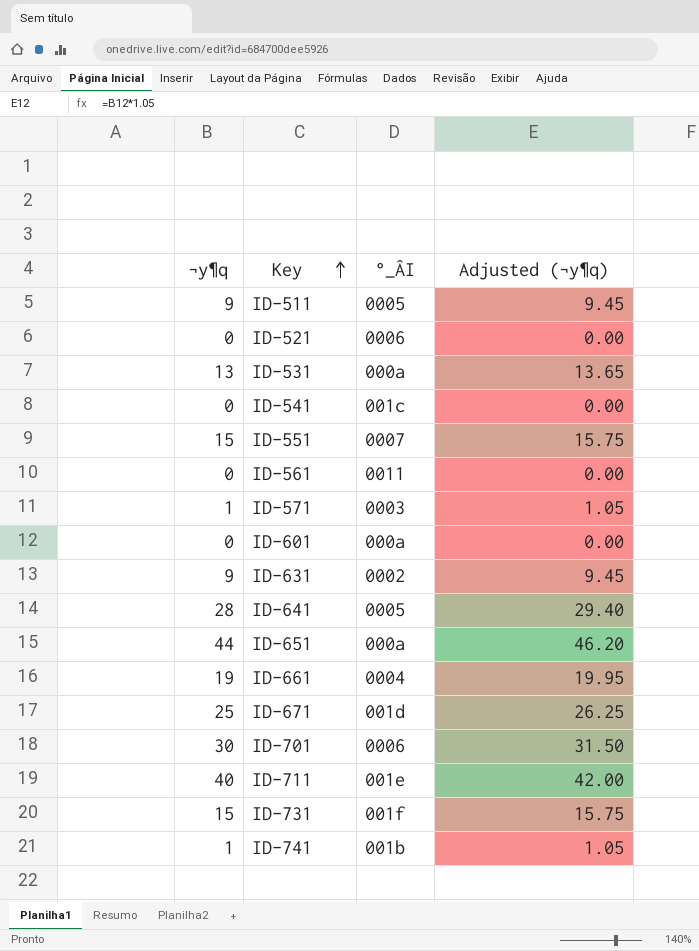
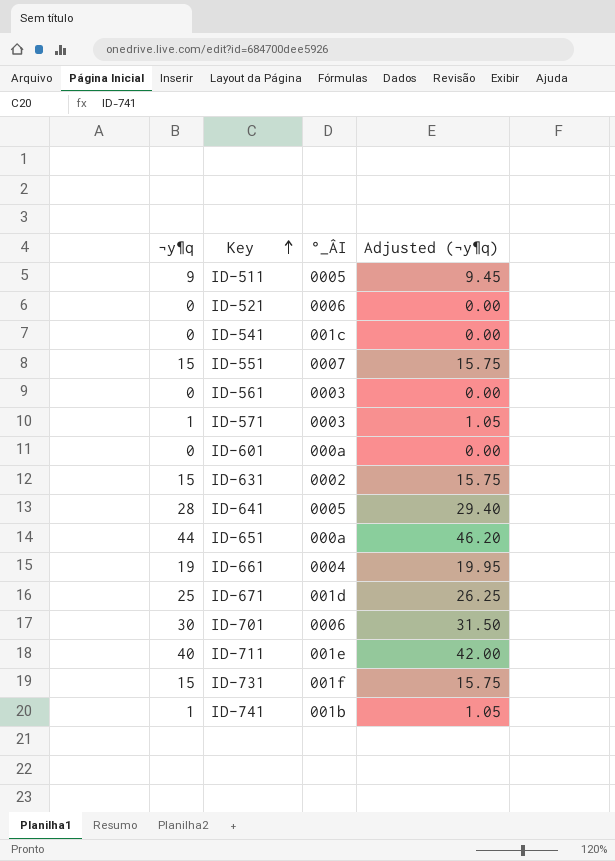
row ID-531: 13 | 000a | 13.65 -> none
ID-561 | °_ÂI: 0011 -> 0003
ID-631 | ¬y¶q: 9 -> 15
ID-631 | Adjusted (¬y¶q): 9.45 -> 15.75

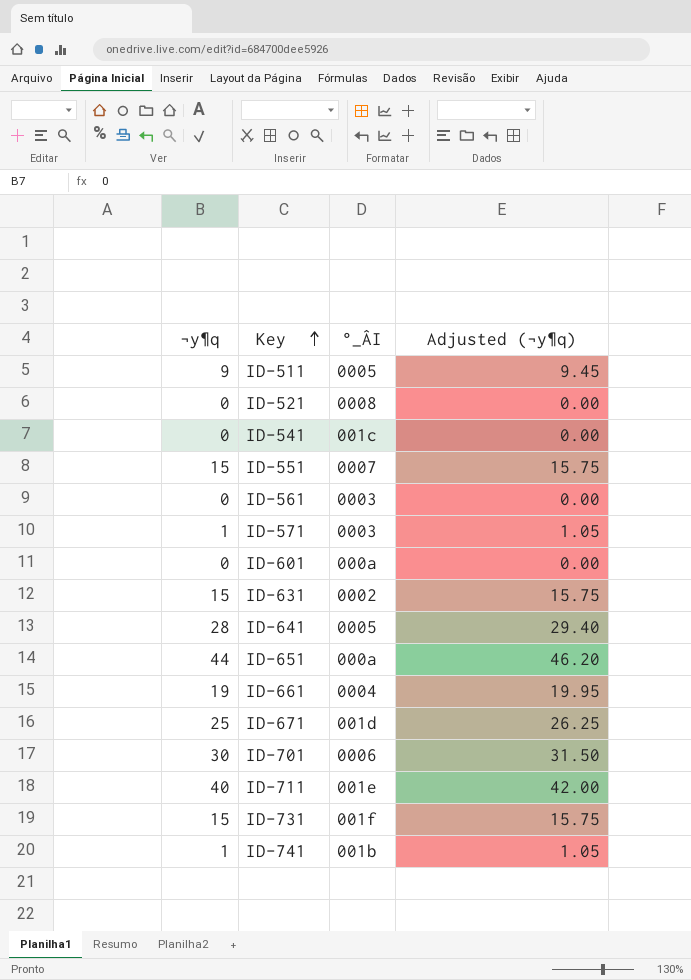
ID-521 | °_ÂI: 0006 -> 0008

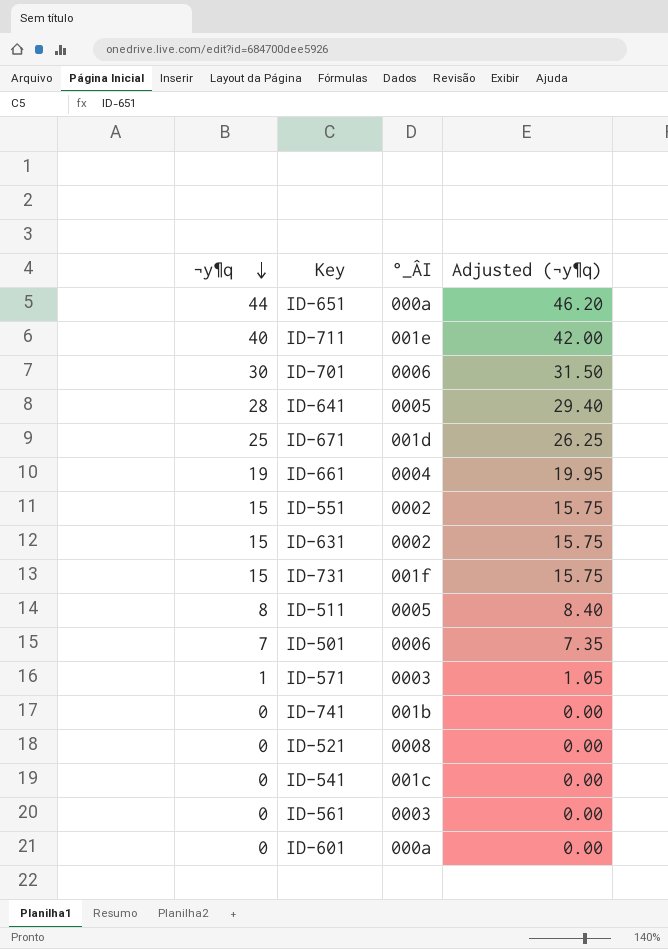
row order: Key ascending -> ¬y¶q descending
ID-551 | °_ÂI: 0007 -> 0002
ID-511 | ¬y¶q: 9 -> 8
ID-511 | Adjusted (¬y¶q): 9.45 -> 8.40
row ID-501: none -> 7 | 0006 | 7.35
ID-741 | ¬y¶q: 1 -> 0
ID-741 | Adjusted (¬y¶q): 1.05 -> 0.00

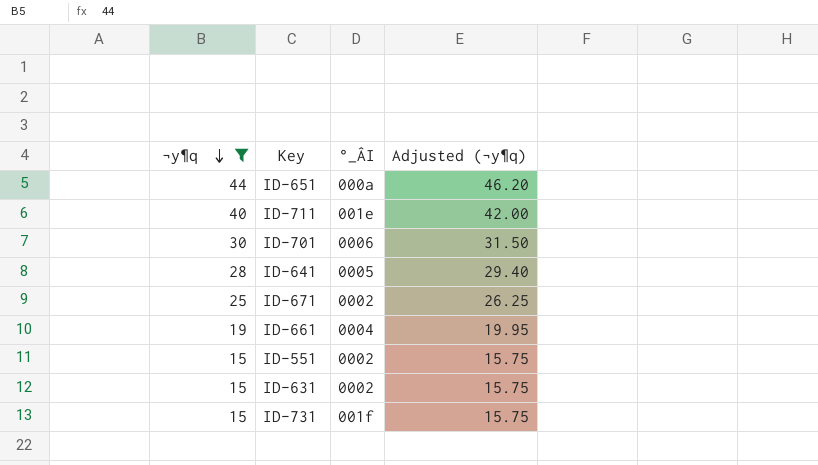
filter: none -> ¬y¶q >= 15
ID-671 | °_ÂI: 001d -> 0002

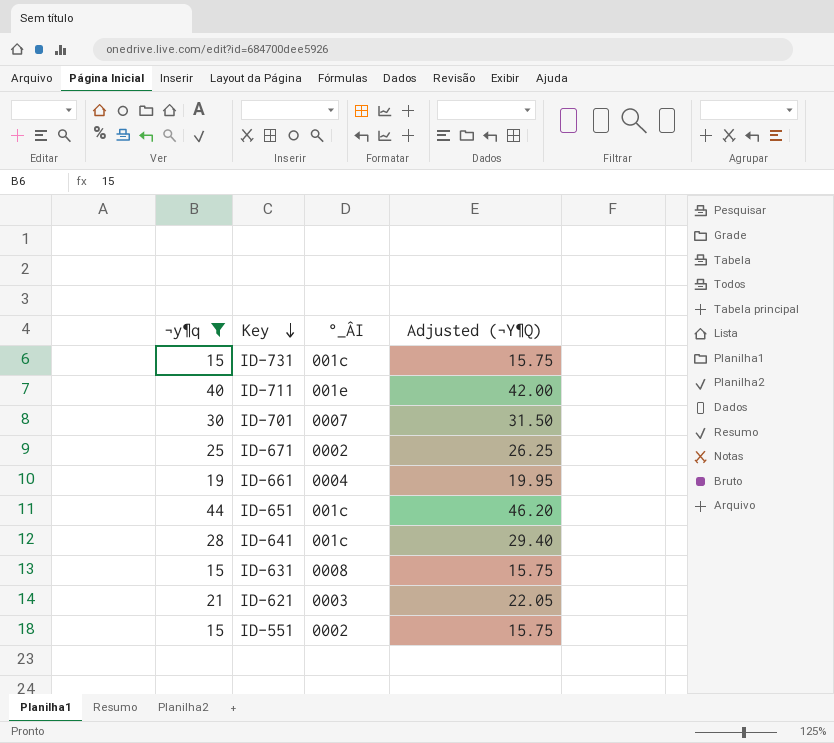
row order: ¬y¶q descending -> Key descending
column name: Adjusted (¬y¶q) -> Adjusted (¬Y¶Q)
ID-731 | °_ÂI: 001f -> 001c
ID-701 | °_ÂI: 0006 -> 0007
ID-651 | °_ÂI: 000a -> 001c
ID-641 | °_ÂI: 0005 -> 001c
ID-631 | °_ÂI: 0002 -> 0008
row ID-621: none -> 21 | 0003 | 22.05

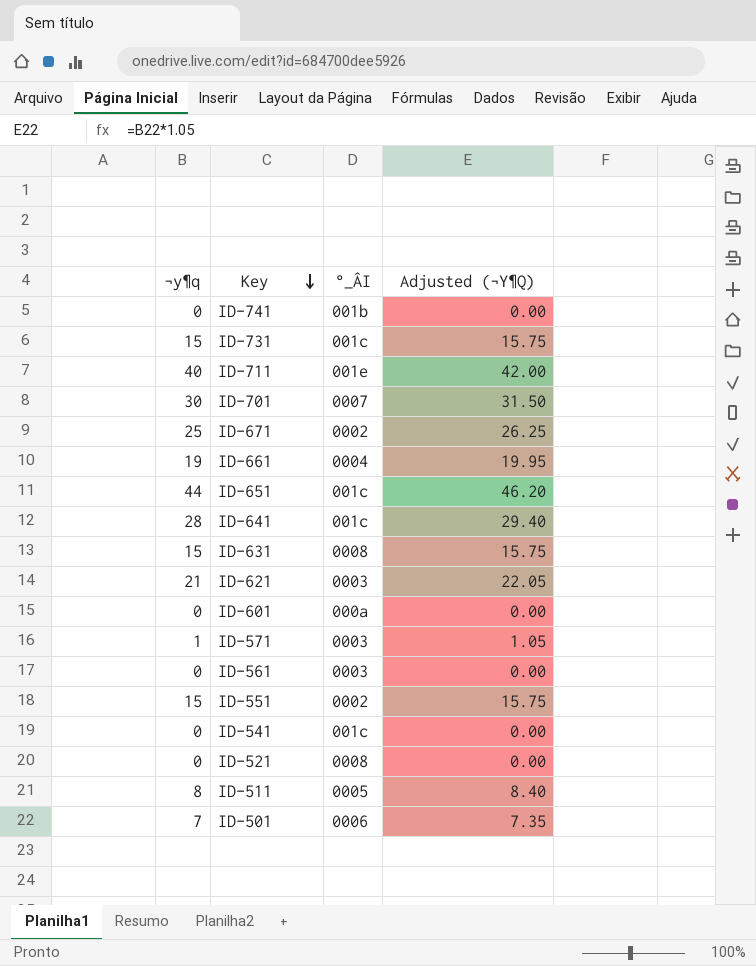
filter: ¬y¶q >= 15 -> none

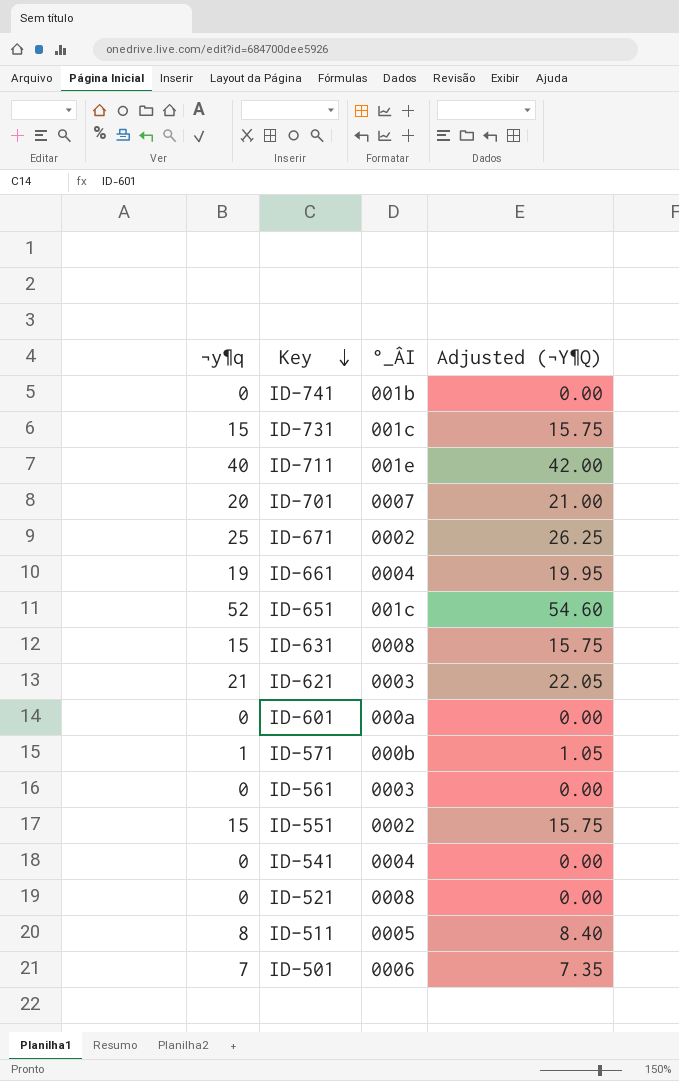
row ID-641: 28 | 001c | 29.40 -> none
ID-701 | ¬y¶q: 30 -> 20
ID-701 | Adjusted (¬Y¶Q): 31.50 -> 21.00
ID-651 | ¬y¶q: 44 -> 52
ID-651 | Adjusted (¬Y¶Q): 46.20 -> 54.60
ID-571 | °_ÂI: 0003 -> 000b
ID-541 | °_ÂI: 001c -> 0004

